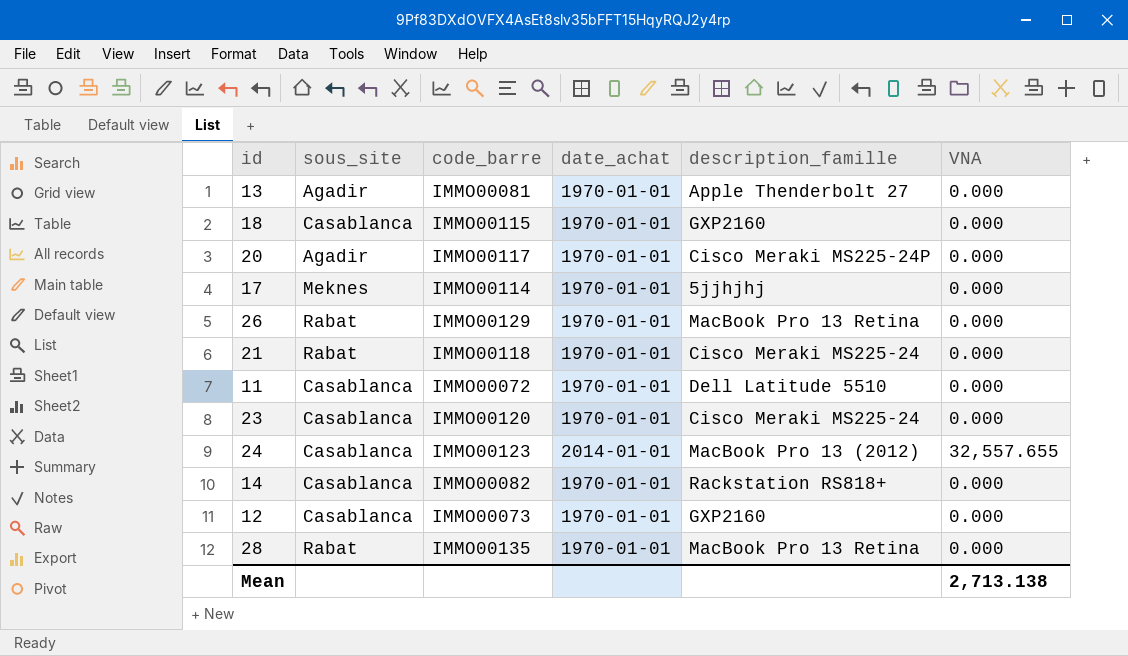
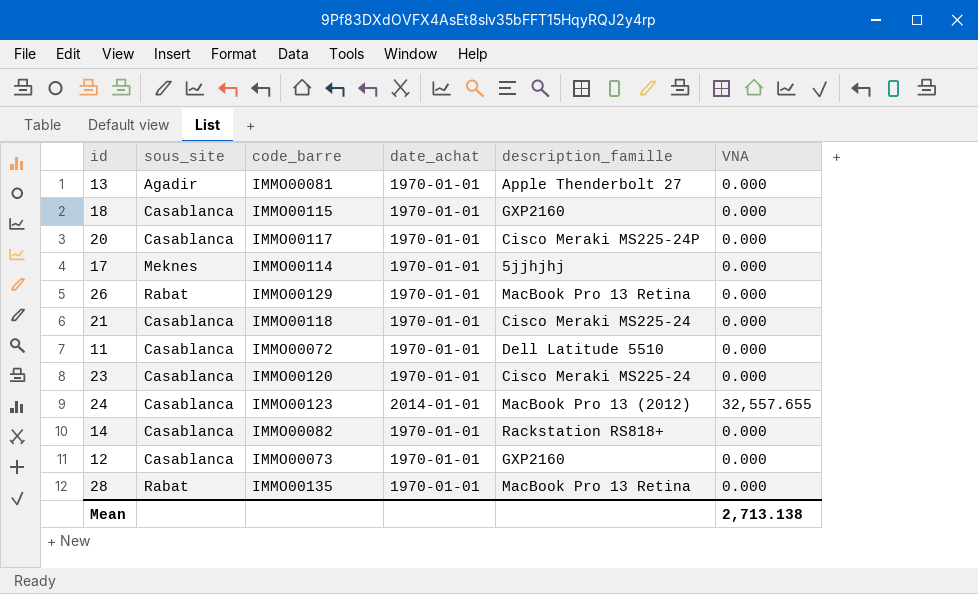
20 | sous_site: Agadir -> Casablanca
21 | sous_site: Rabat -> Casablanca

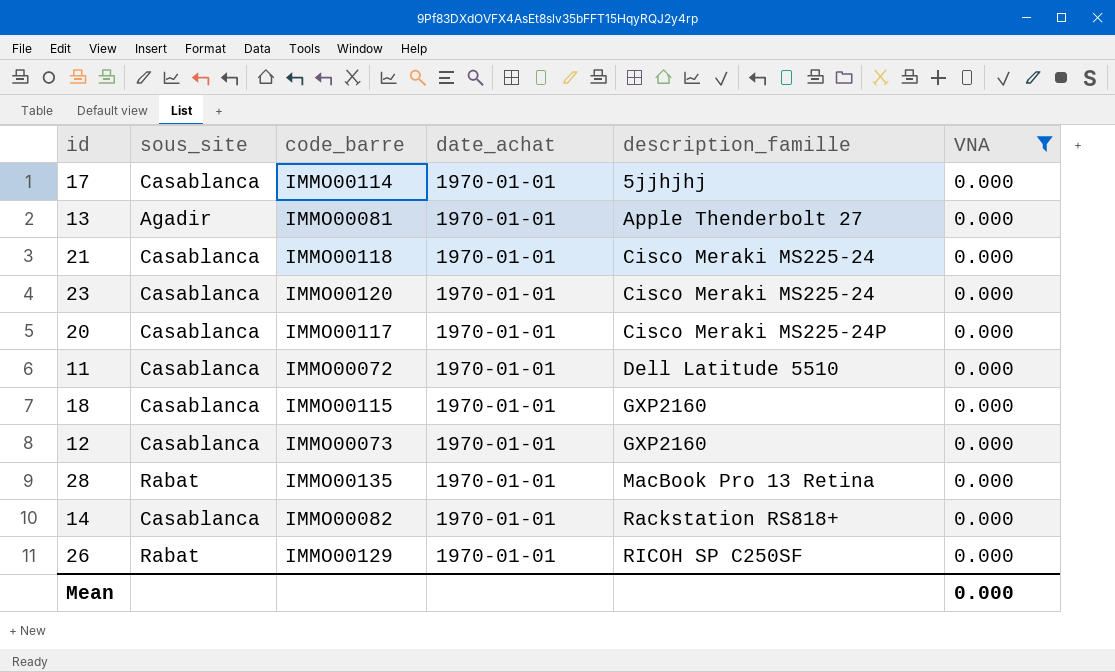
filter: none -> VNA = 0.000
row order: none -> description_famille ascending
17 | sous_site: Meknes -> Casablanca
26 | description_famille: MacBook Pro 13 Retina -> RICOH SP C250SF
Mean | VNA: 2,713.138 -> 0.000

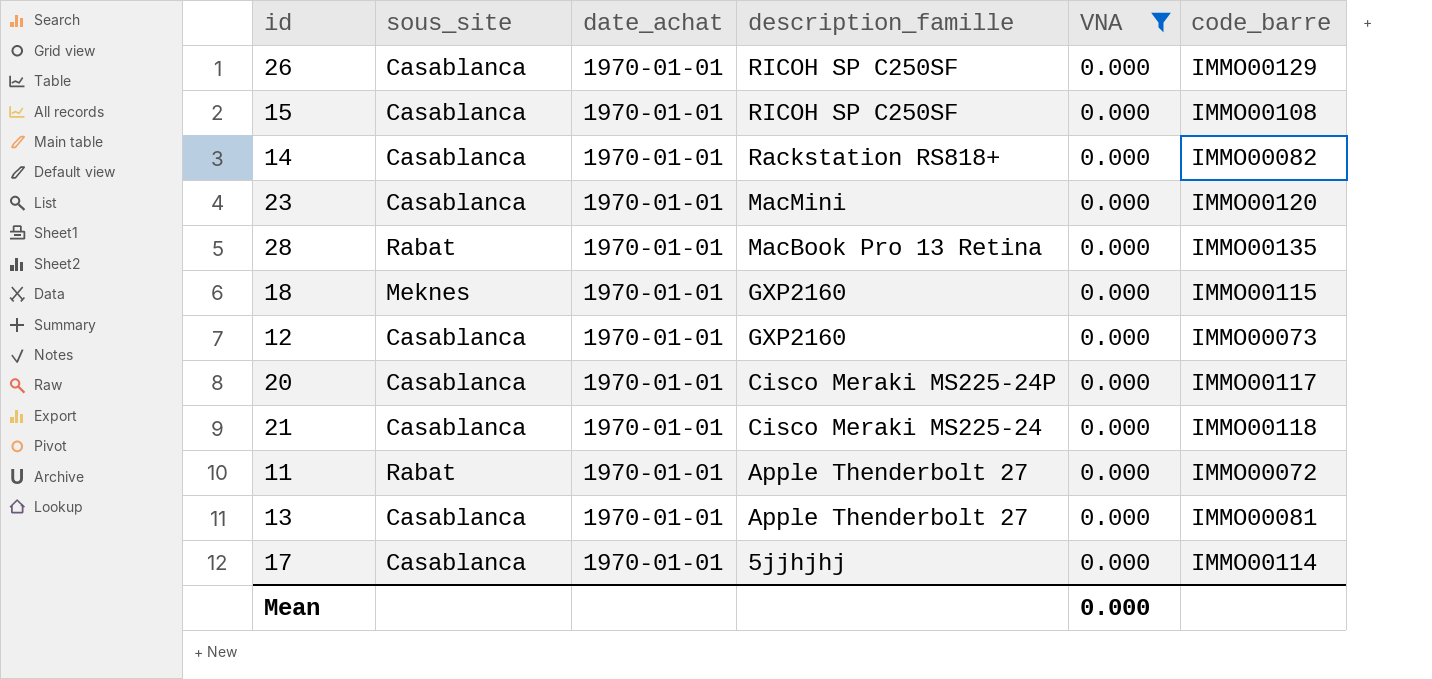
row order: description_famille ascending -> description_famille descending
column code_barre | position: 3 -> 6
26 | sous_site: Rabat -> Casablanca
row 15: none -> Casablanca | 1970-01-01 | RICOH SP C250SF | 0.000 | IMMO00108
23 | description_famille: Cisco Meraki MS225-24 -> MacMini
18 | sous_site: Casablanca -> Meknes
11 | sous_site: Casablanca -> Rabat
11 | description_famille: Dell Latitude 5510 -> Apple Thenderbolt 27
13 | sous_site: Agadir -> Casablanca

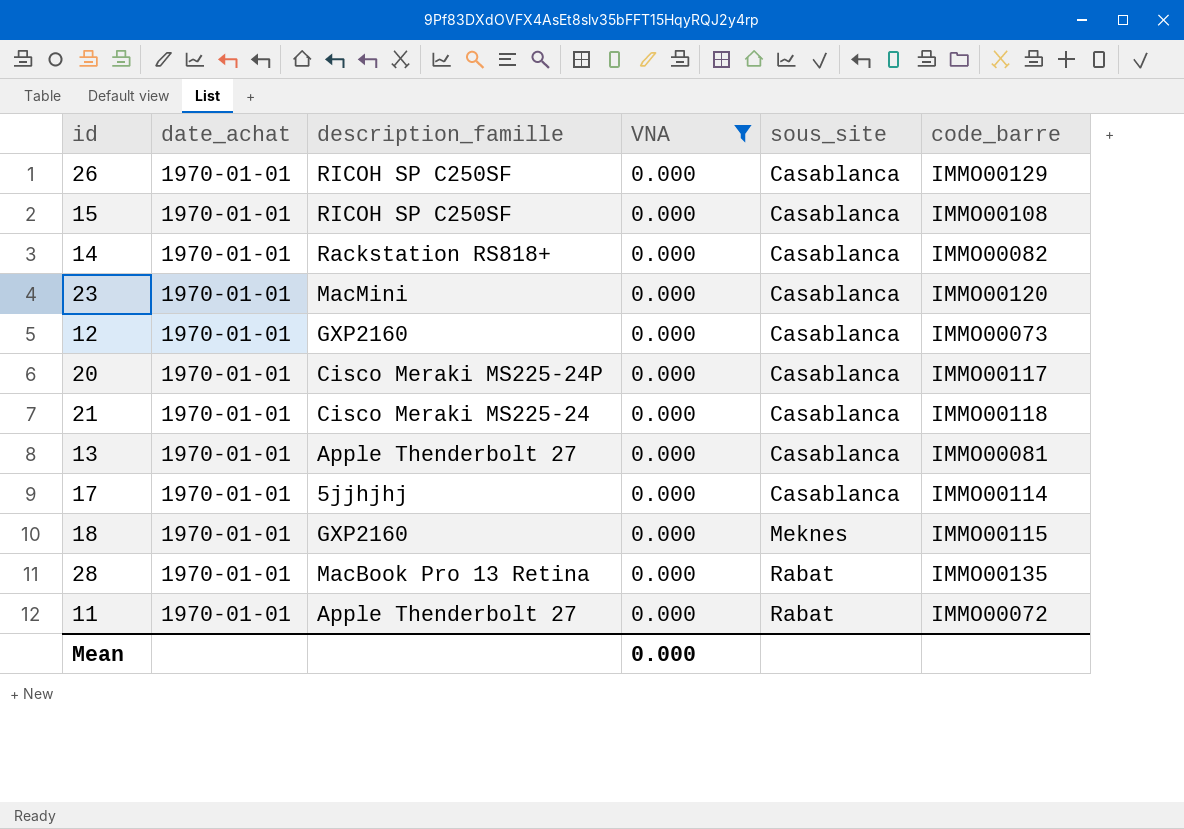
row order: description_famille descending -> sous_site ascending
column sous_site | position: 2 -> 5

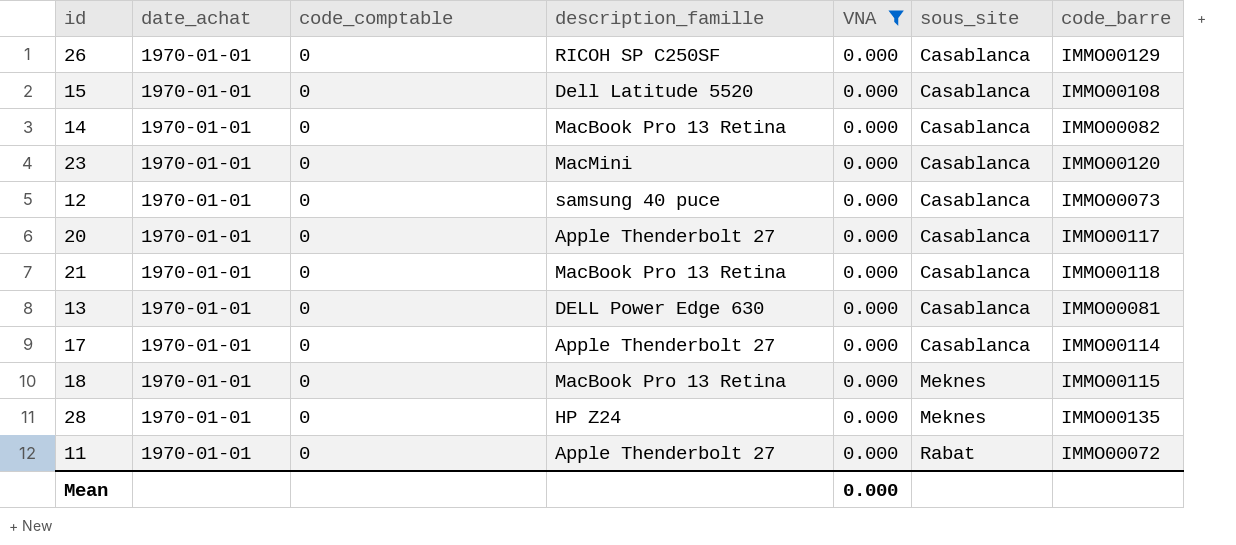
column code_comptable | position: none -> 3
15 | description_famille: RICOH SP C250SF -> Dell Latitude 5520
14 | description_famille: Rackstation RS818+ -> MacBook Pro 13 Retina
12 | description_famille: GXP2160 -> samsung 40 puce
20 | description_famille: Cisco Meraki MS225-24P -> Apple Thenderbolt 27
21 | description_famille: Cisco Meraki MS225-24 -> MacBook Pro 13 Retina
13 | description_famille: Apple Thenderbolt 27 -> DELL Power Edge 630
17 | description_famille: 5jjhjhj -> Apple Thenderbolt 27
18 | description_famille: GXP2160 -> MacBook Pro 13 Retina
28 | description_famille: MacBook Pro 13 Retina -> HP Z24
28 | sous_site: Rabat -> Meknes

